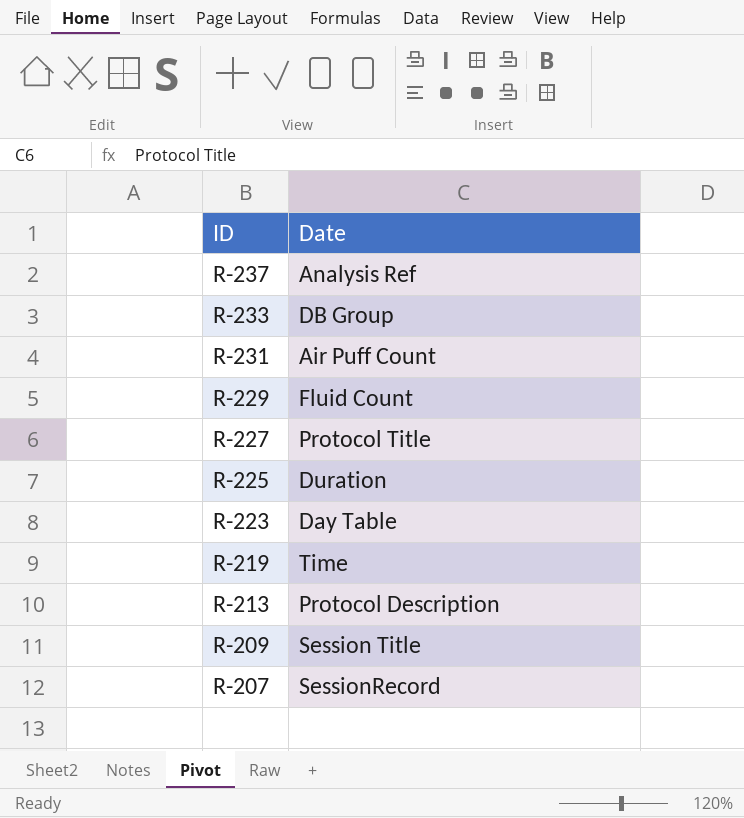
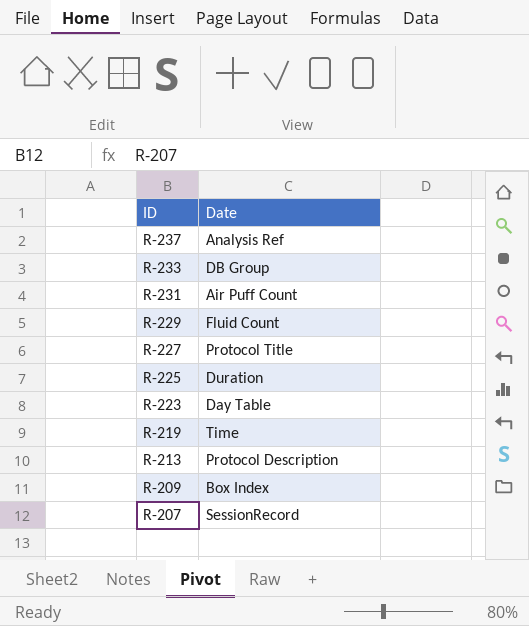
R-209 | Date: Session Title -> Box Index

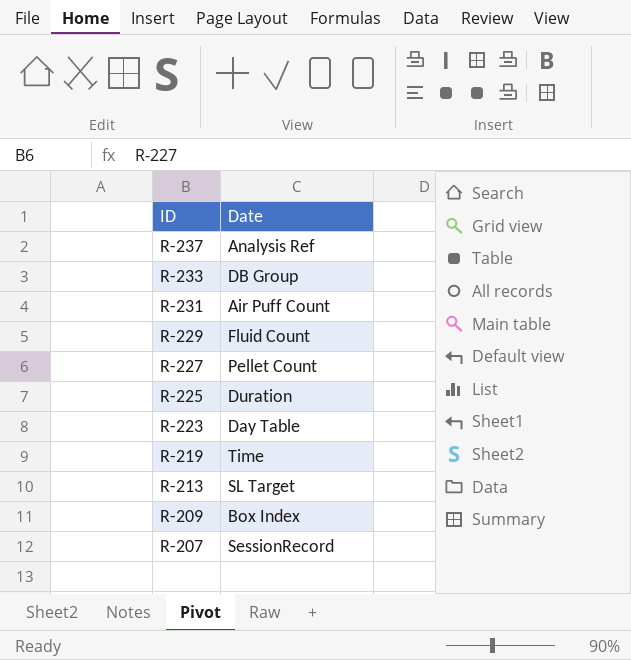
R-227 | Date: Protocol Title -> Pellet Count
R-213 | Date: Protocol Description -> SL Target

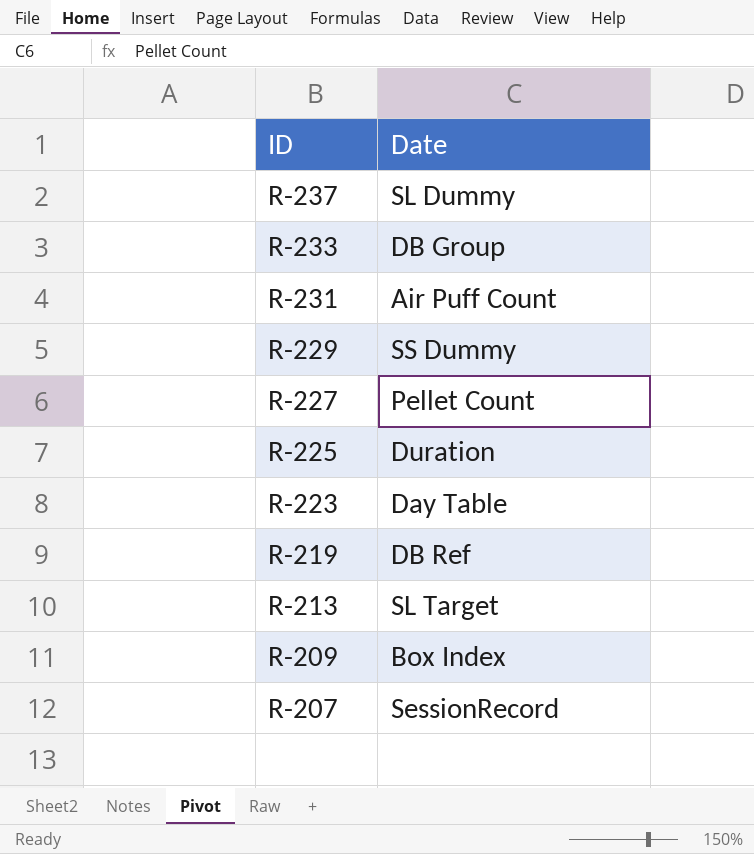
R-237 | Date: Analysis Ref -> SL Dummy
R-229 | Date: Fluid Count -> SS Dummy
R-219 | Date: Time -> DB Ref

